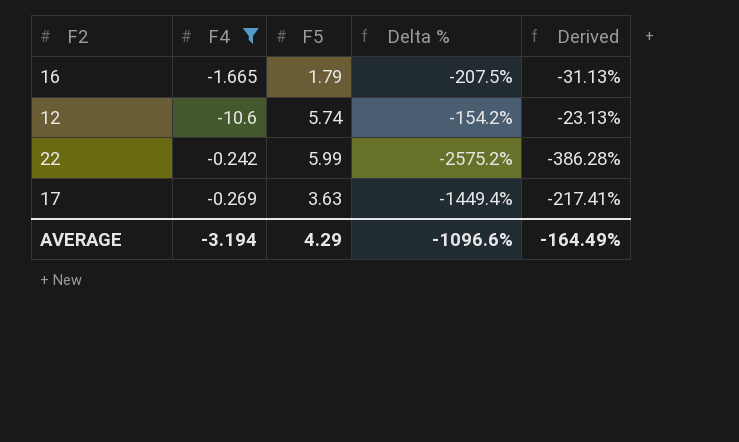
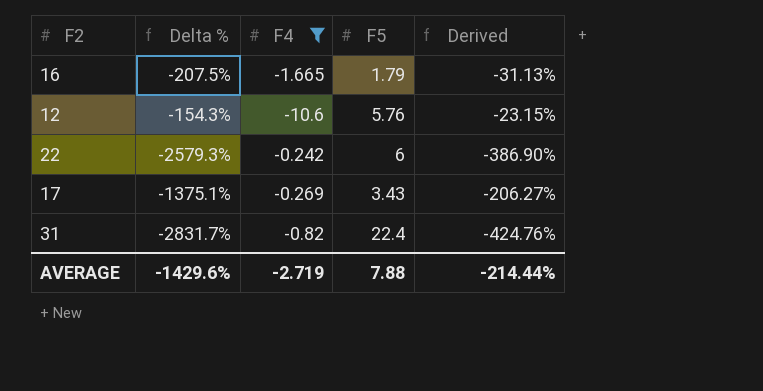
column Delta % | position: 4 -> 2
12 | Delta %: -154.2% -> -154.3%
12 | F5: 5.74 -> 5.76
12 | Derived: -23.13% -> -23.15%
22 | Delta %: -2575.2% -> -2579.3%
22 | F5: 5.99 -> 6
22 | Derived: -386.28% -> -386.90%
17 | Delta %: -1449.4% -> -1375.1%
17 | F5: 3.63 -> 3.43
17 | Derived: -217.41% -> -206.27%
row 31: none -> -2831.7% | -0.82 | 22.4 | -424.76%
AVERAGE | Delta %: -1096.6% -> -1429.6%
AVERAGE | F4: -3.194 -> -2.719
AVERAGE | F5: 4.29 -> 7.88
AVERAGE | Derived: -164.49% -> -214.44%

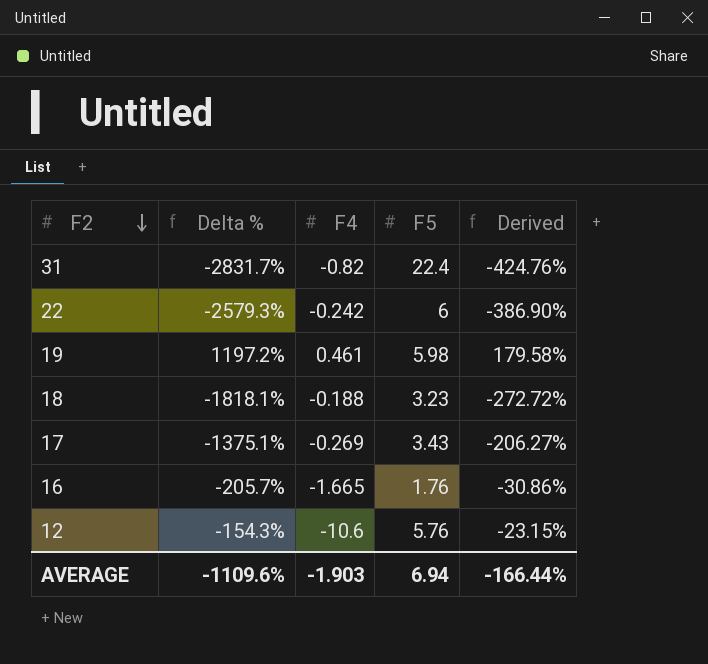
filter: F4 <= -0.242 -> none
row order: none -> F2 descending
16 | Delta %: -207.5% -> -205.7%
16 | F5: 1.79 -> 1.76
16 | Derived: -31.13% -> -30.86%
AVERAGE | Delta %: -1429.6% -> -1109.6%
AVERAGE | F4: -2.719 -> -1.903
AVERAGE | F5: 7.88 -> 6.94
AVERAGE | Derived: -214.44% -> -166.44%

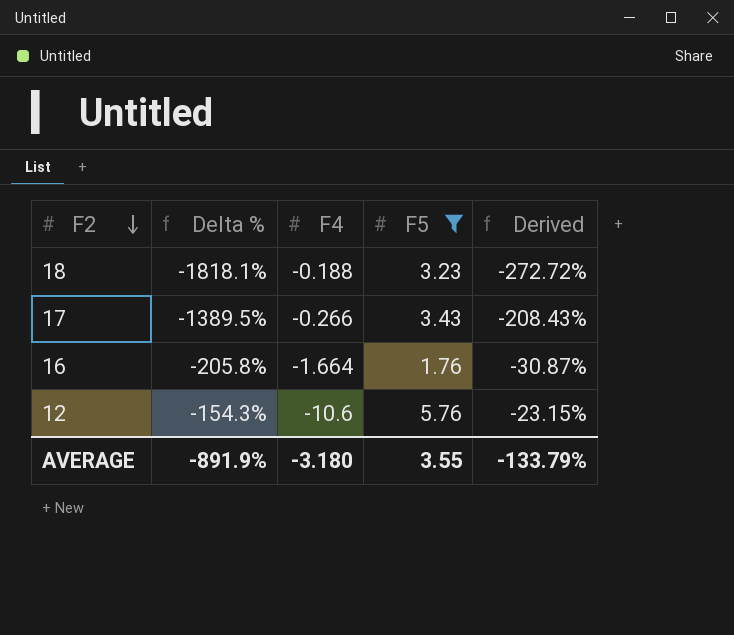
filter: none -> F5 <= 5.76
17 | Delta %: -1375.1% -> -1389.5%
17 | F4: -0.269 -> -0.266
17 | Derived: -206.27% -> -208.43%
16 | Delta %: -205.7% -> -205.8%
16 | F4: -1.665 -> -1.664
16 | Derived: -30.86% -> -30.87%
AVERAGE | Delta %: -1109.6% -> -891.9%
AVERAGE | F4: -1.903 -> -3.180
AVERAGE | F5: 6.94 -> 3.55
AVERAGE | Derived: -166.44% -> -133.79%

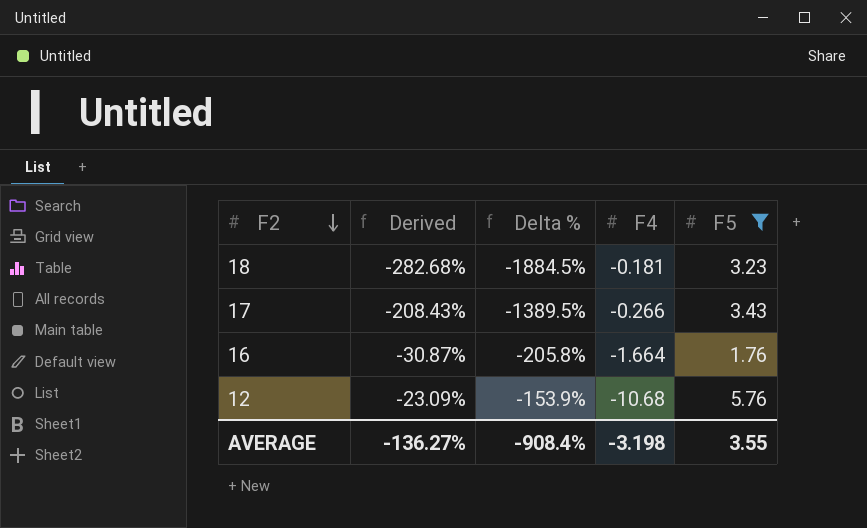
column Derived | position: 5 -> 2
18 | Derived: -272.72% -> -282.68%
18 | Delta %: -1818.1% -> -1884.5%
18 | F4: -0.188 -> -0.181
12 | Derived: -23.15% -> -23.09%
12 | Delta %: -154.3% -> -153.9%
12 | F4: -10.6 -> -10.68
AVERAGE | Derived: -133.79% -> -136.27%
AVERAGE | Delta %: -891.9% -> -908.4%
AVERAGE | F4: -3.180 -> -3.198

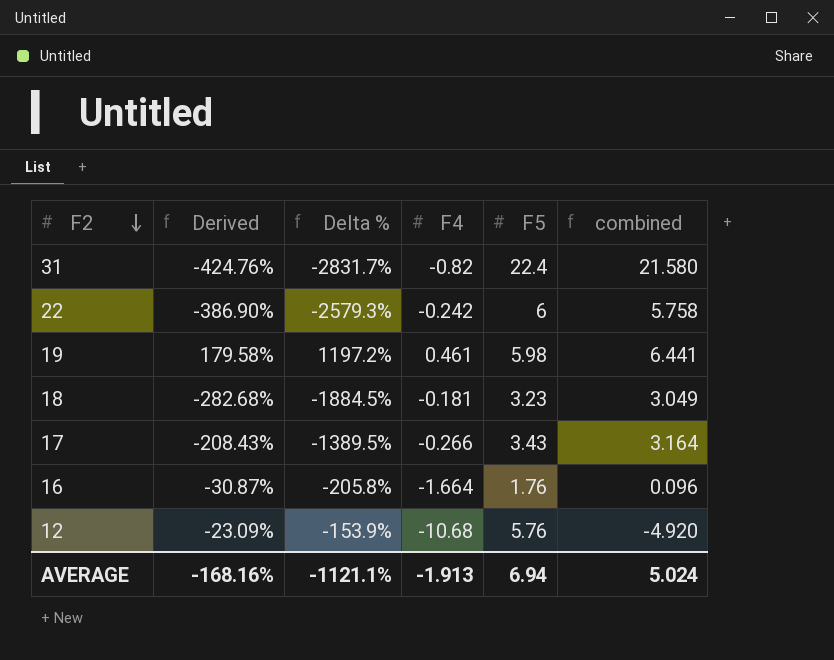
filter: F5 <= 5.76 -> none
column combined | formula: none -> [F4] + [F5]
AVERAGE | Derived: -136.27% -> -168.16%
AVERAGE | Delta %: -908.4% -> -1121.1%
AVERAGE | F4: -3.198 -> -1.913
AVERAGE | F5: 3.55 -> 6.94

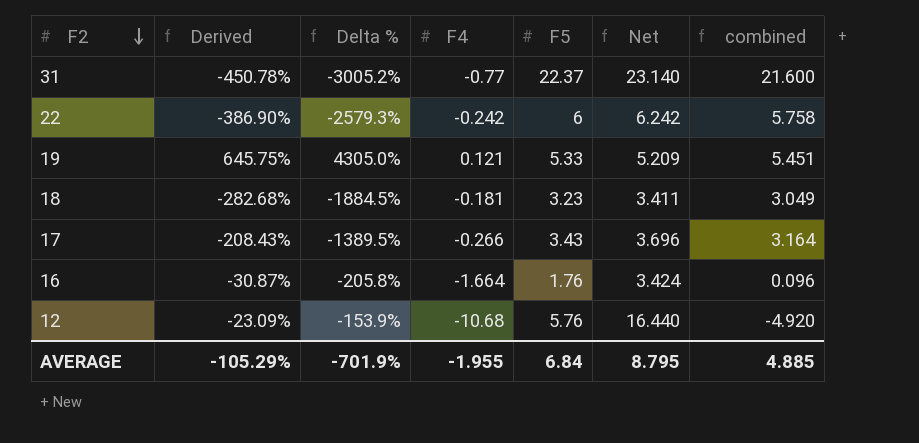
column Net | formula: none -> [F5] - [F4]
31 | Derived: -424.76% -> -450.78%
31 | Delta %: -2831.7% -> -3005.2%
31 | F4: -0.82 -> -0.77
31 | F5: 22.4 -> 22.37
31 | combined: 21.580 -> 21.600
19 | Derived: 179.58% -> 645.75%
19 | Delta %: 1197.2% -> 4305.0%
19 | F4: 0.461 -> 0.121
19 | F5: 5.98 -> 5.33
19 | combined: 6.441 -> 5.451
AVERAGE | Derived: -168.16% -> -105.29%
AVERAGE | Delta %: -1121.1% -> -701.9%
AVERAGE | F4: -1.913 -> -1.955
AVERAGE | F5: 6.94 -> 6.84
AVERAGE | combined: 5.024 -> 4.885

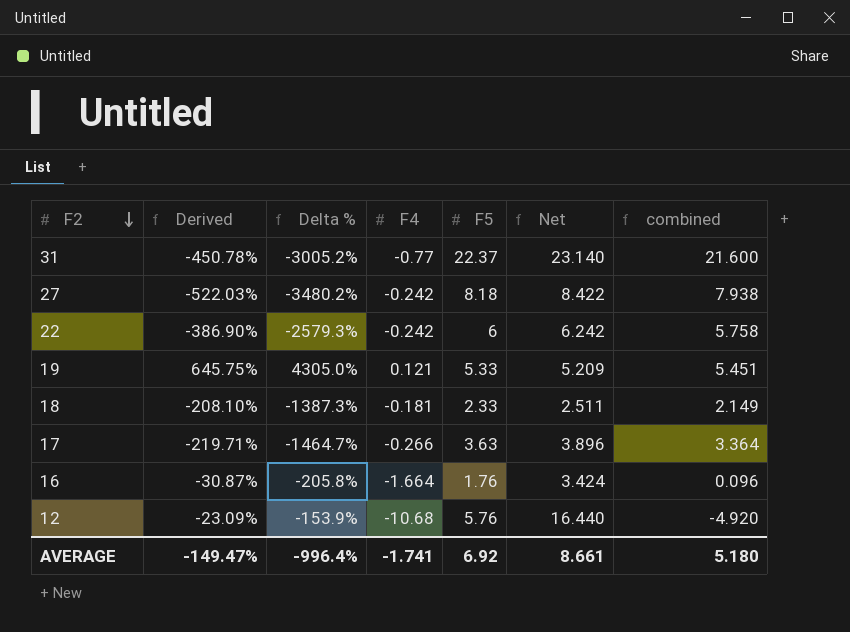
row 27: none -> -522.03% | -3480.2% | -0.242 | 8.18 | 8.422 | 7.938
18 | Derived: -282.68% -> -208.10%
18 | Delta %: -1884.5% -> -1387.3%
18 | F5: 3.23 -> 2.33
18 | Net: 3.411 -> 2.511
18 | combined: 3.049 -> 2.149
17 | Derived: -208.43% -> -219.71%
17 | Delta %: -1389.5% -> -1464.7%
17 | F5: 3.43 -> 3.63
17 | Net: 3.696 -> 3.896
17 | combined: 3.164 -> 3.364
AVERAGE | Derived: -105.29% -> -149.47%
AVERAGE | Delta %: -701.9% -> -996.4%
AVERAGE | F4: -1.955 -> -1.741
AVERAGE | F5: 6.84 -> 6.92
AVERAGE | Net: 8.795 -> 8.661
AVERAGE | combined: 4.885 -> 5.180

